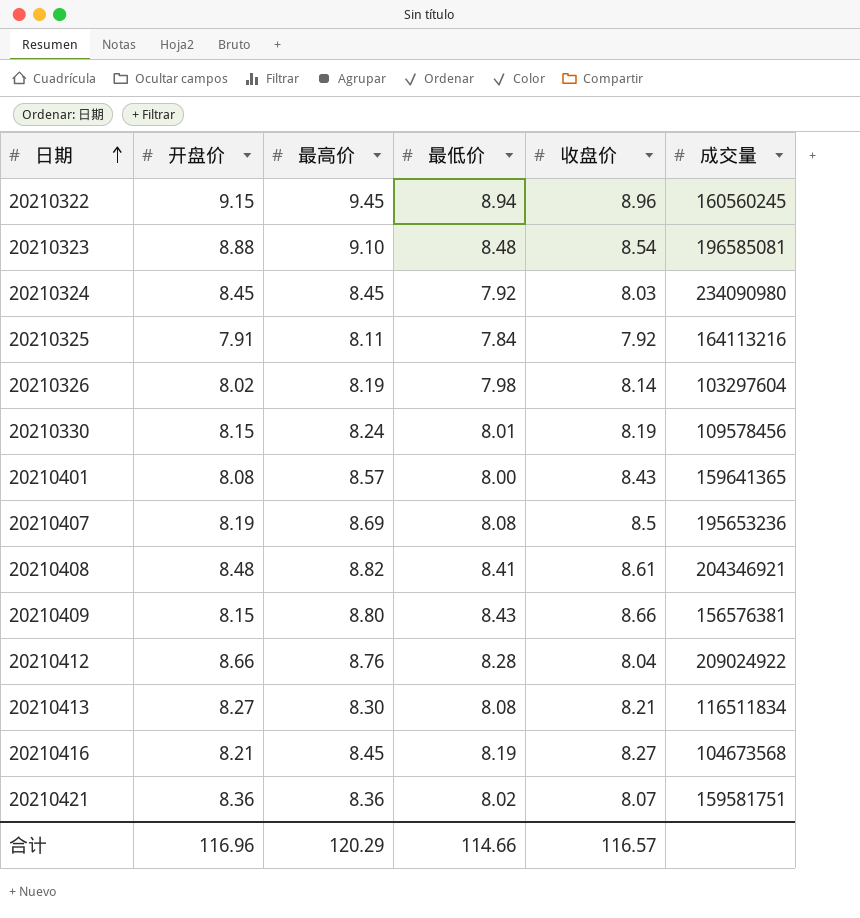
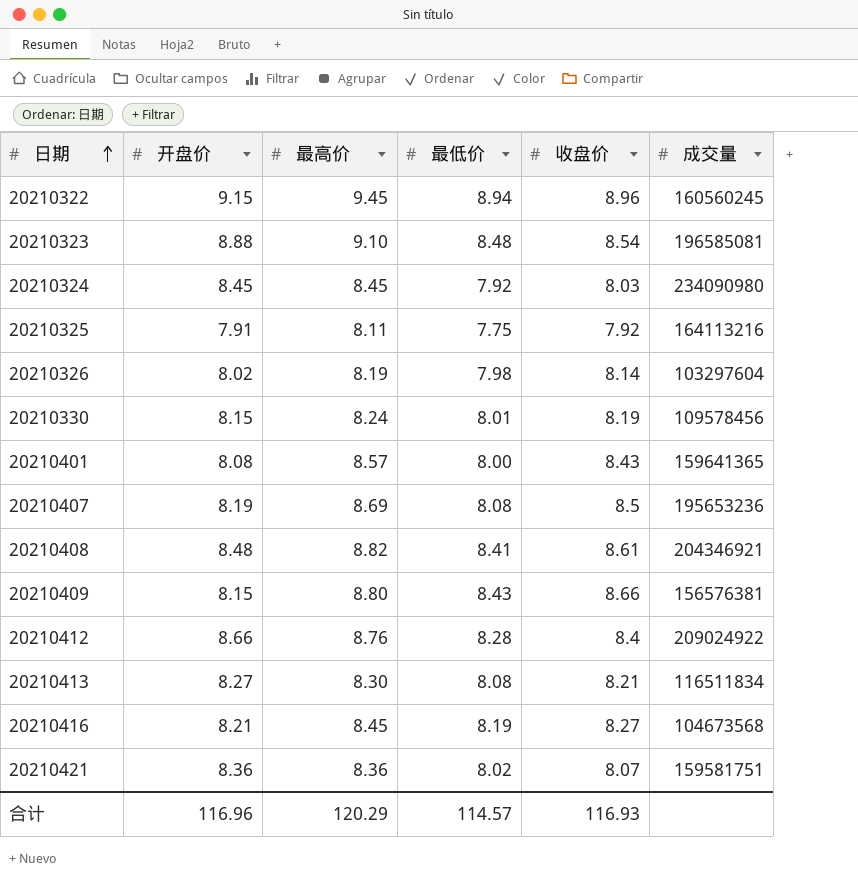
20210325 | 最低价: 7.84 -> 7.75
20210412 | 收盘价: 8.04 -> 8.4
合计 | 最低价: 114.66 -> 114.57
合计 | 收盘价: 116.57 -> 116.93

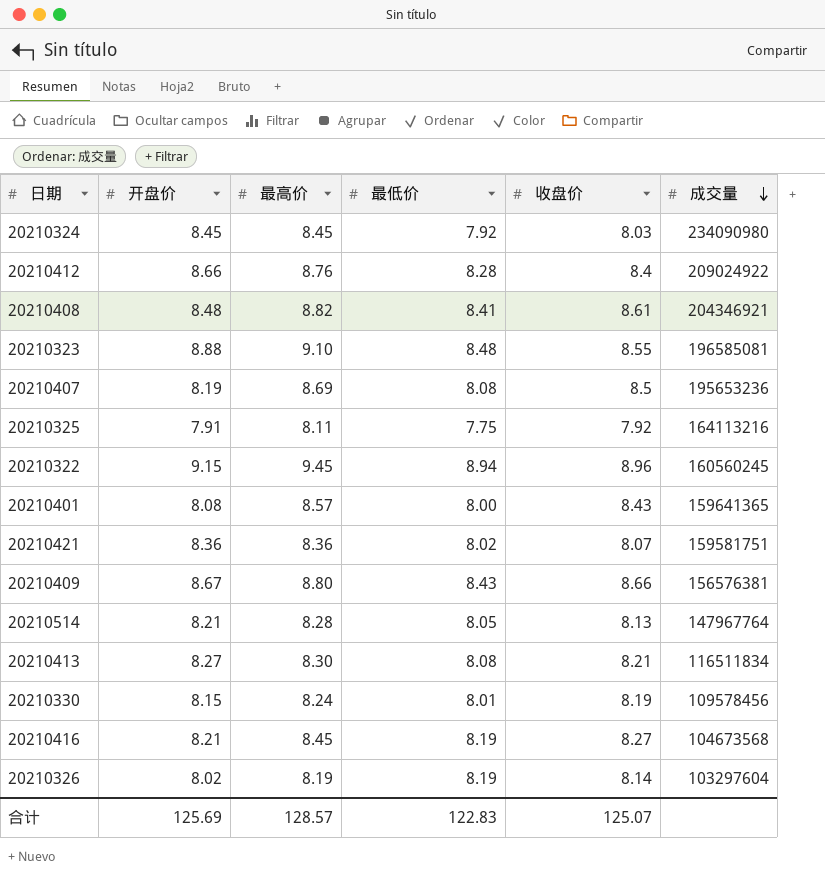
row order: 日期 ascending -> 成交量 descending
20210323 | 收盘价: 8.54 -> 8.55
20210409 | 开盘价: 8.15 -> 8.67
row 20210514: none -> 8.21 | 8.28 | 8.05 | 8.13 | 147967764
20210326 | 最低价: 7.98 -> 8.19
合计 | 开盘价: 116.96 -> 125.69
合计 | 最高价: 120.29 -> 128.57
合计 | 最低价: 114.57 -> 122.83
合计 | 收盘价: 116.93 -> 125.07

